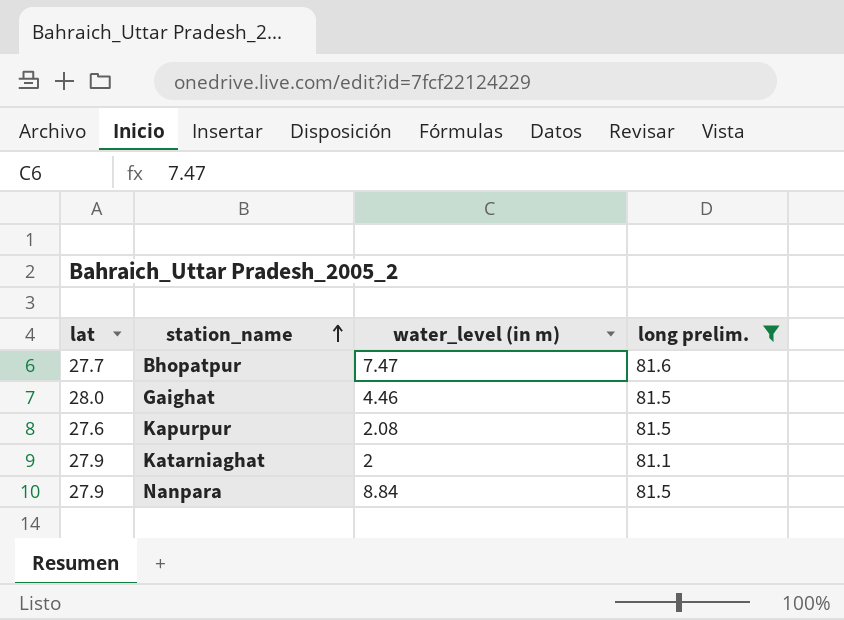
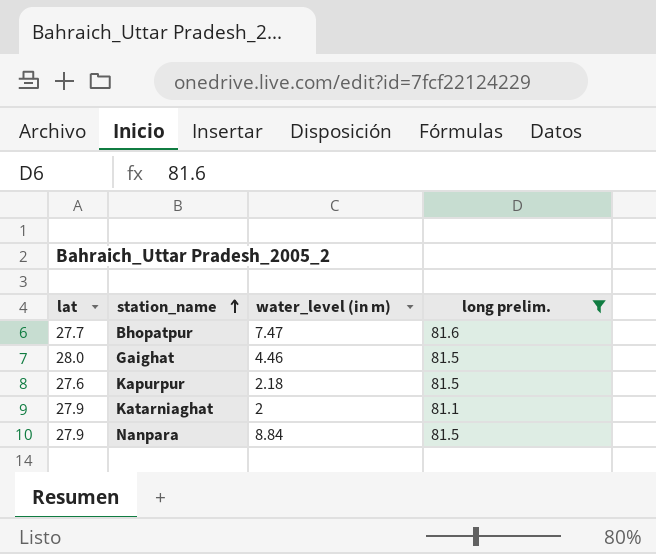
Kapurpur | water_level (in m): 2.08 -> 2.18

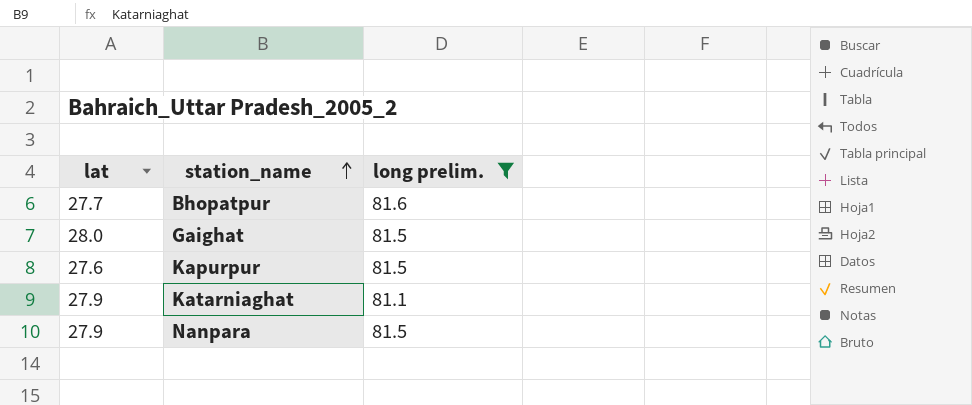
column water_level (in m) | position: 3 -> none

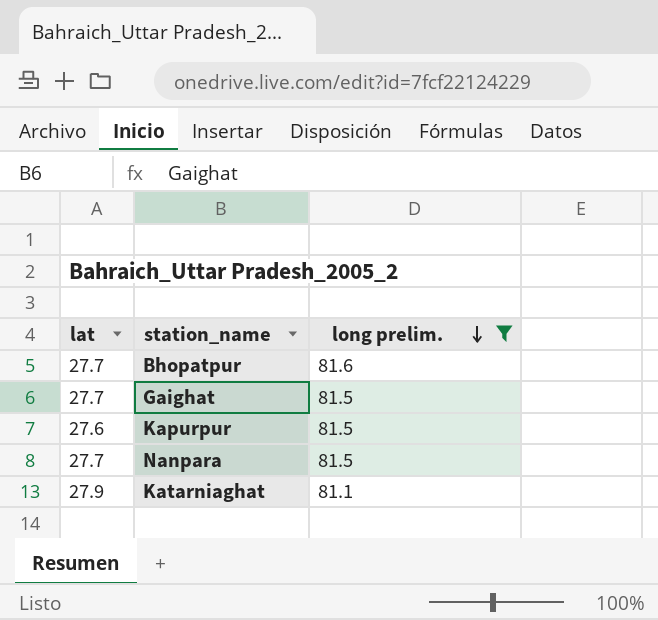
row order: station_name ascending -> long prelim. descending
Gaighat | lat: 28.0 -> 27.7
Nanpara | lat: 27.9 -> 27.7

